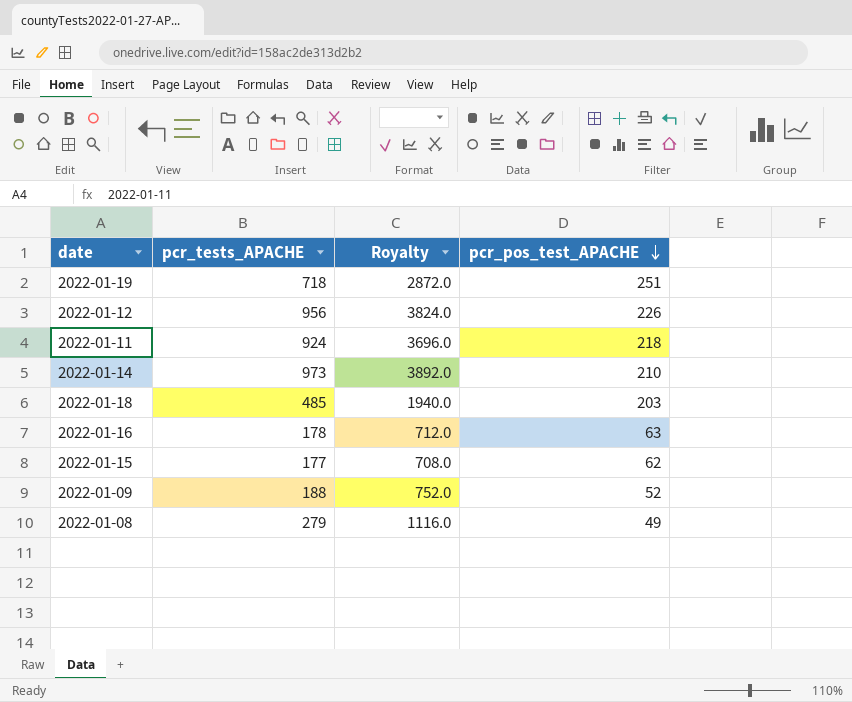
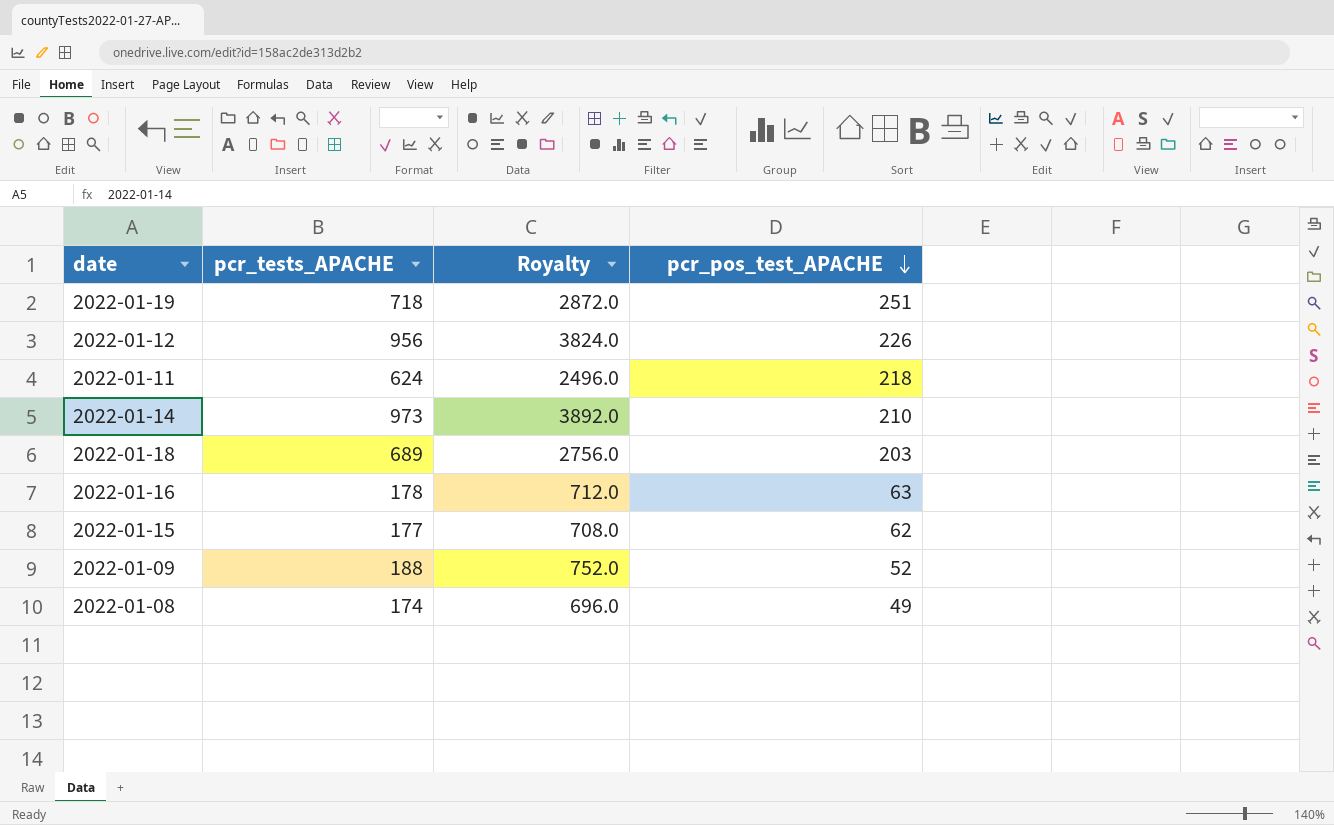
2022-01-11 | pcr_tests_APACHE: 924 -> 624
2022-01-11 | Royalty: 3696.0 -> 2496.0
2022-01-18 | pcr_tests_APACHE: 485 -> 689
2022-01-18 | Royalty: 1940.0 -> 2756.0
2022-01-08 | pcr_tests_APACHE: 279 -> 174
2022-01-08 | Royalty: 1116.0 -> 696.0

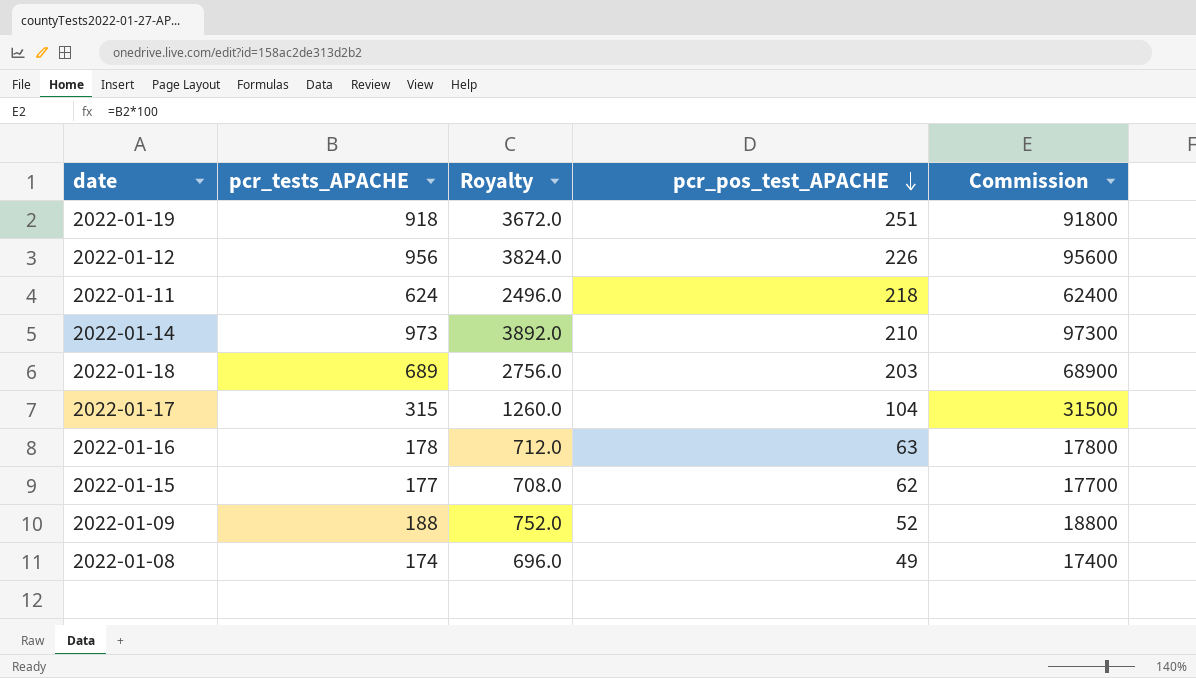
column Commission | formula: none -> [pcr_tests_APACHE] * 100
2022-01-19 | pcr_tests_APACHE: 718 -> 918
2022-01-19 | Royalty: 2872.0 -> 3672.0
row 2022-01-17: none -> 315 | 1260.0 | 104 | 31500

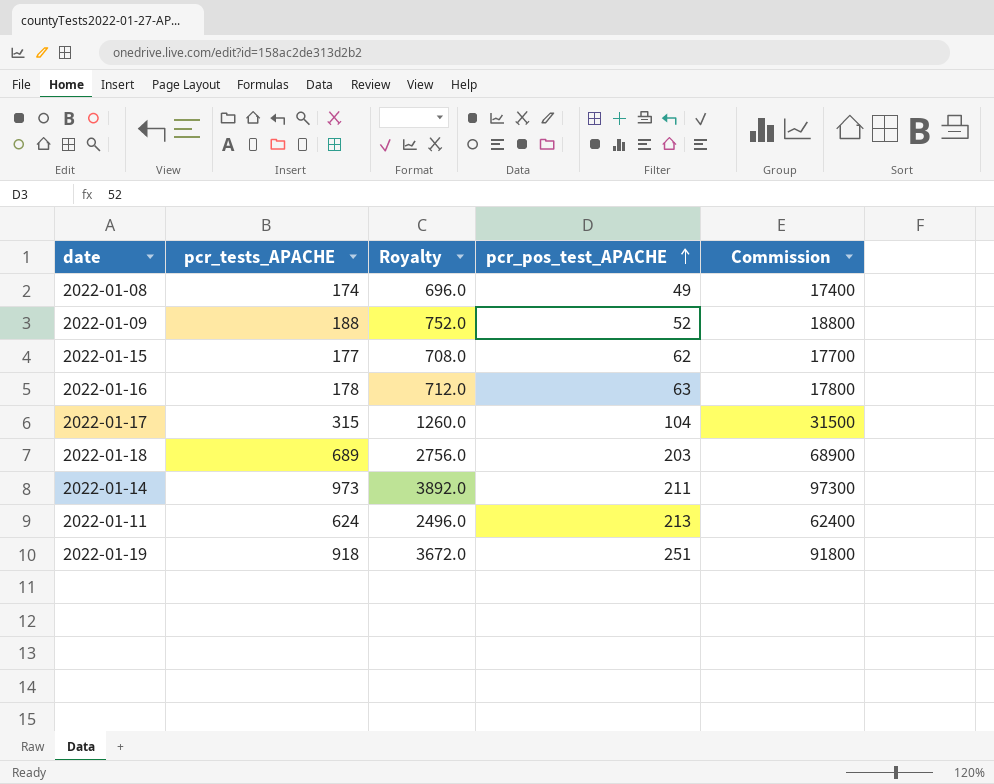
row order: pcr_pos_test_APACHE descending -> pcr_pos_test_APACHE ascending
row 2022-01-12: 956 | 3824.0 | 226 | 95600 -> none
2022-01-14 | pcr_pos_test_APACHE: 210 -> 211
2022-01-11 | pcr_pos_test_APACHE: 218 -> 213

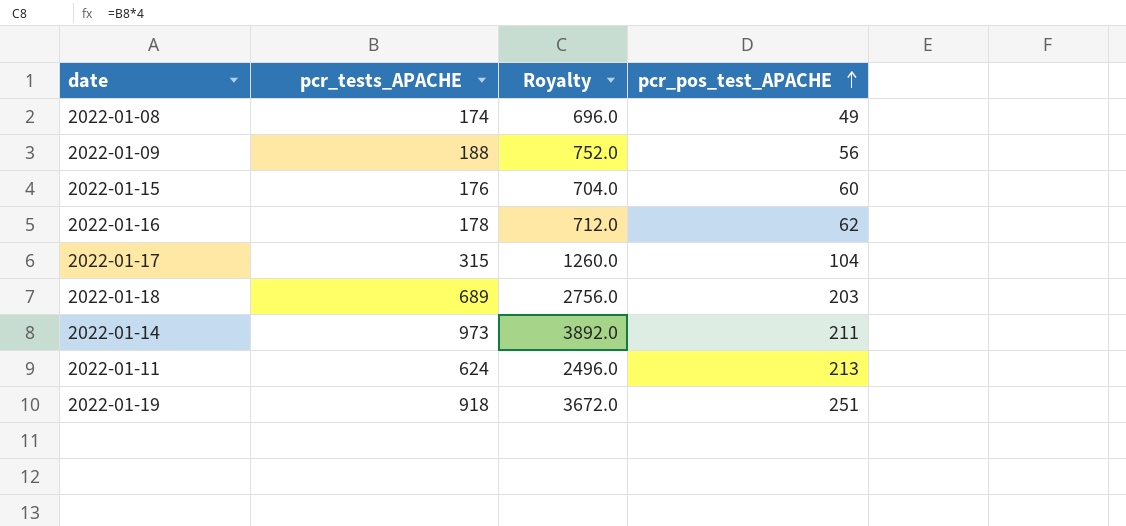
column Commission | formula: [pcr_tests_APACHE] * 100 -> none
2022-01-09 | pcr_pos_test_APACHE: 52 -> 56
2022-01-15 | pcr_tests_APACHE: 177 -> 176
2022-01-15 | Royalty: 708.0 -> 704.0
2022-01-15 | pcr_pos_test_APACHE: 62 -> 60
2022-01-16 | pcr_pos_test_APACHE: 63 -> 62

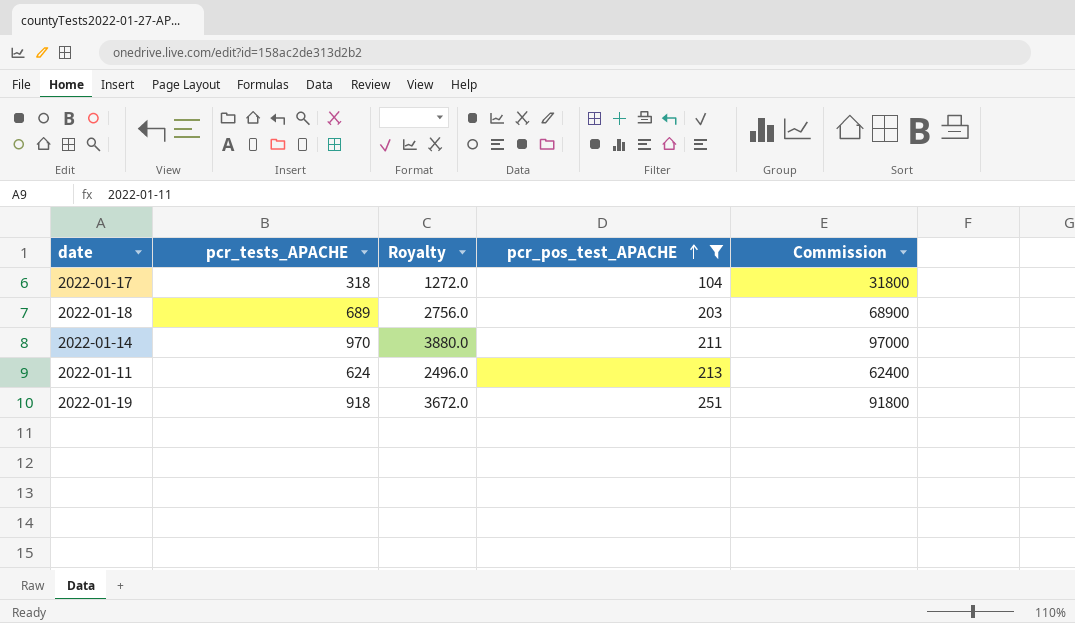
filter: none -> pcr_pos_test_APACHE >= 104
column Commission | formula: none -> [pcr_tests_APACHE] * 100
2022-01-17 | pcr_tests_APACHE: 315 -> 318
2022-01-17 | Royalty: 1260.0 -> 1272.0
2022-01-14 | pcr_tests_APACHE: 973 -> 970
2022-01-14 | Royalty: 3892.0 -> 3880.0

